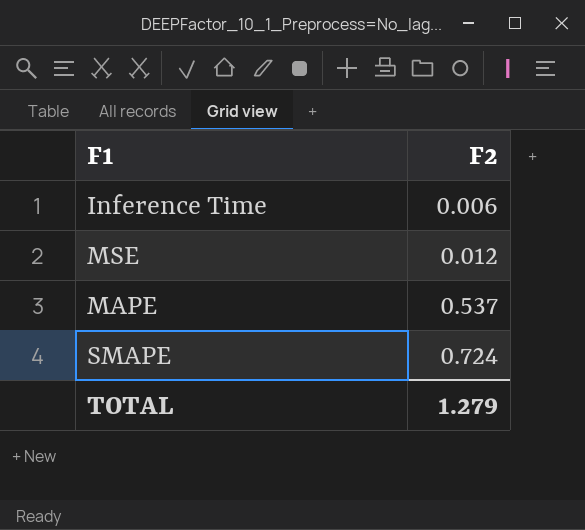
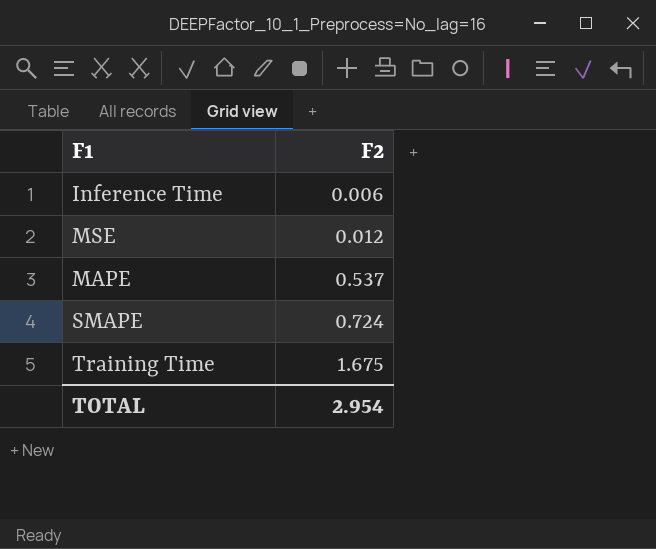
row Training Time: none -> 1.675
TOTAL | F2: 1.279 -> 2.954

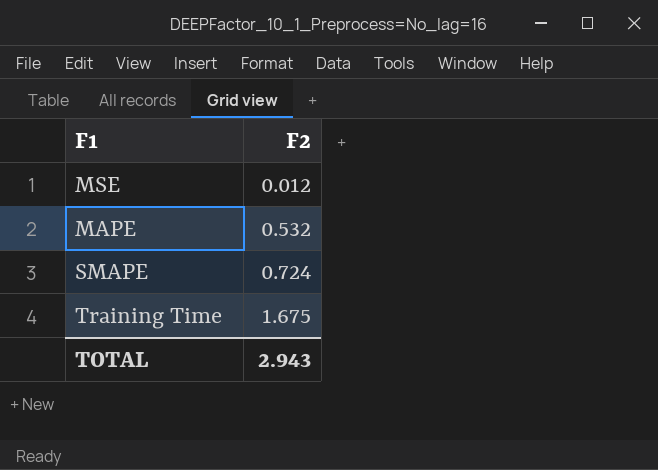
row Inference Time: 0.006 -> none
MAPE | F2: 0.537 -> 0.532
TOTAL | F2: 2.954 -> 2.943

